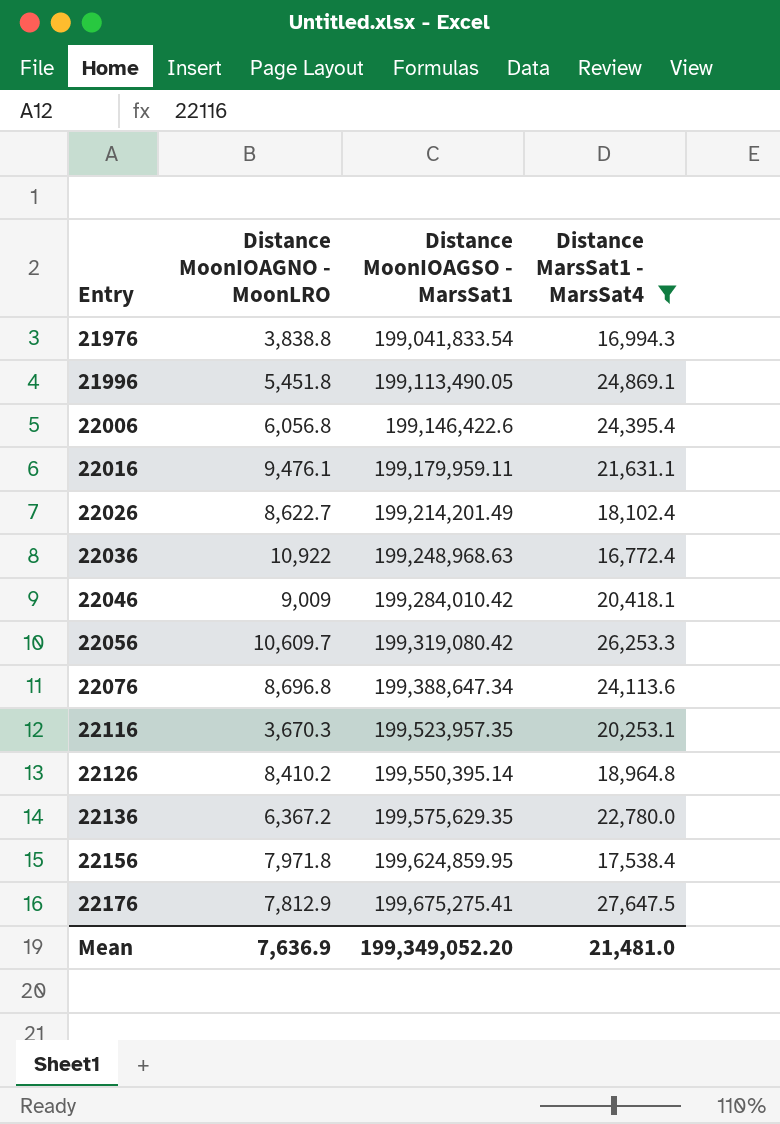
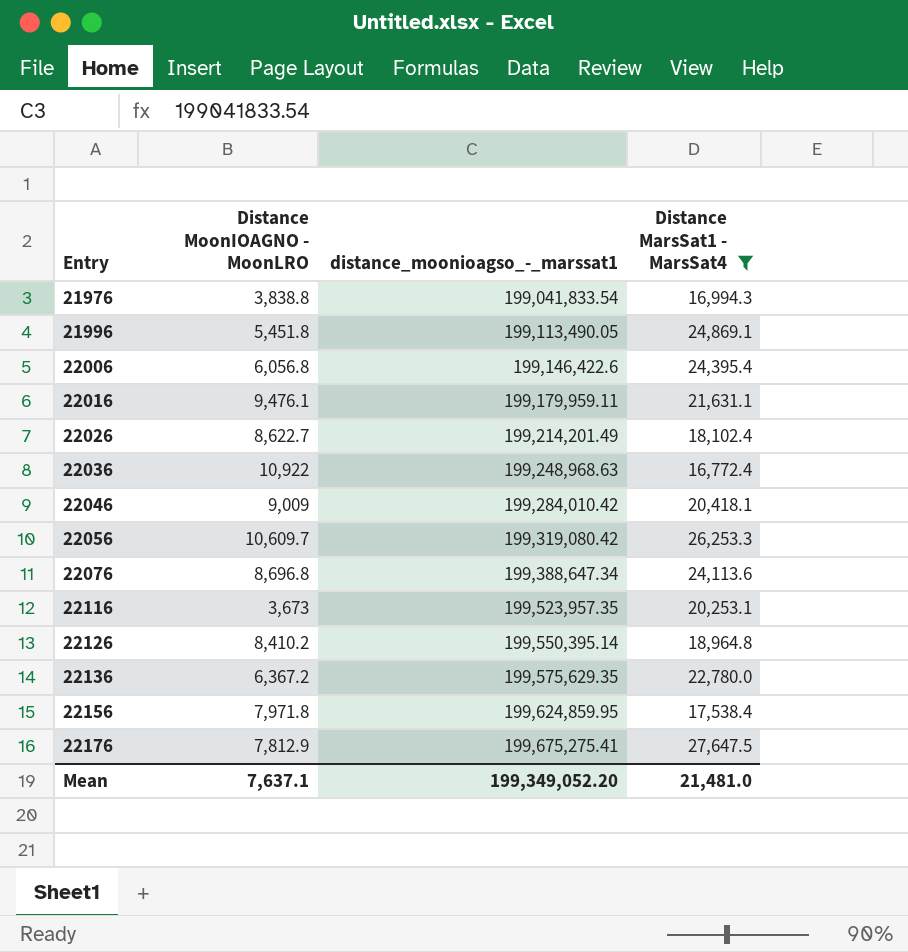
column name: Distance MoonIOAGSO - MarsSat1 -> distance_moonioagso_-_marssat1
22116 | Distance MoonIOAGNO - MoonLRO: 3,670.3 -> 3,673
Mean | Distance MoonIOAGNO - MoonLRO: 7,636.9 -> 7,637.1

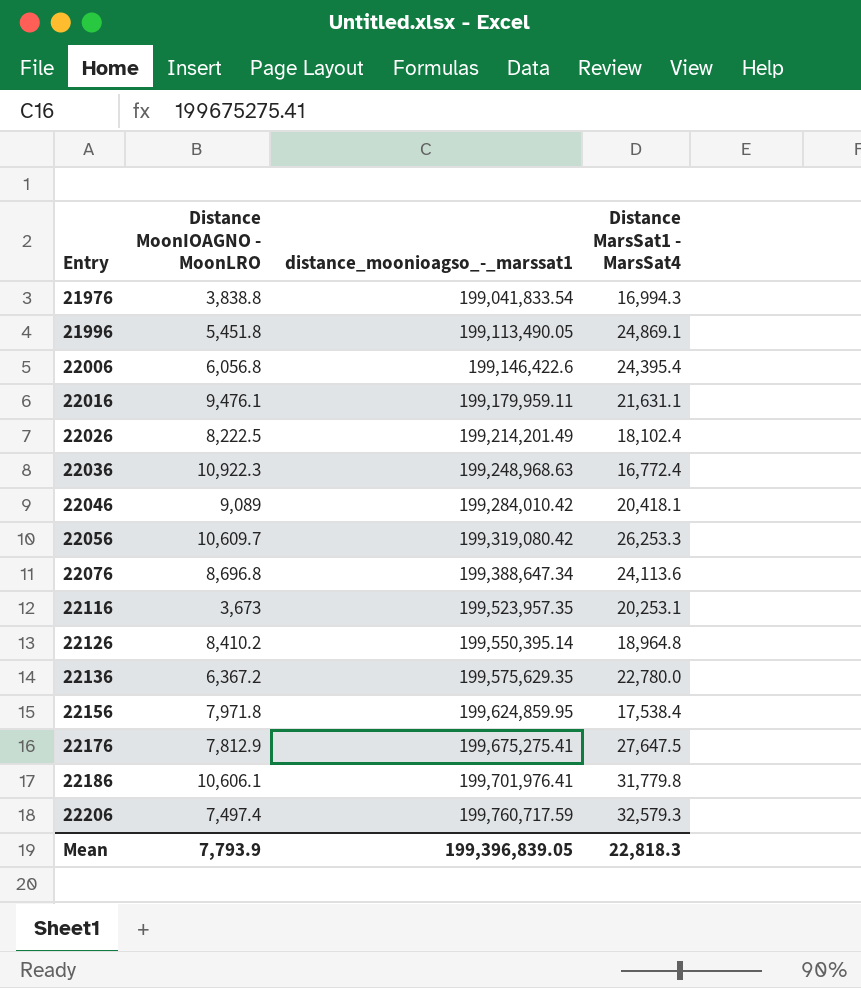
filter: Distance MarsSat1 - MarsSat4 <= 27,647.5 -> none
22026 | Distance MoonIOAGNO - MoonLRO: 8,622.7 -> 8,222.5
22036 | Distance MoonIOAGNO - MoonLRO: 10,922 -> 10,922.3
22046 | Distance MoonIOAGNO - MoonLRO: 9,009 -> 9,089
Mean | Distance MoonIOAGNO - MoonLRO: 7,637.1 -> 7,793.9
Mean | distance_moonioagso_-_marssat1: 199,349,052.20 -> 199,396,839.05
Mean | Distance MarsSat1 - MarsSat4: 21,481.0 -> 22,818.3

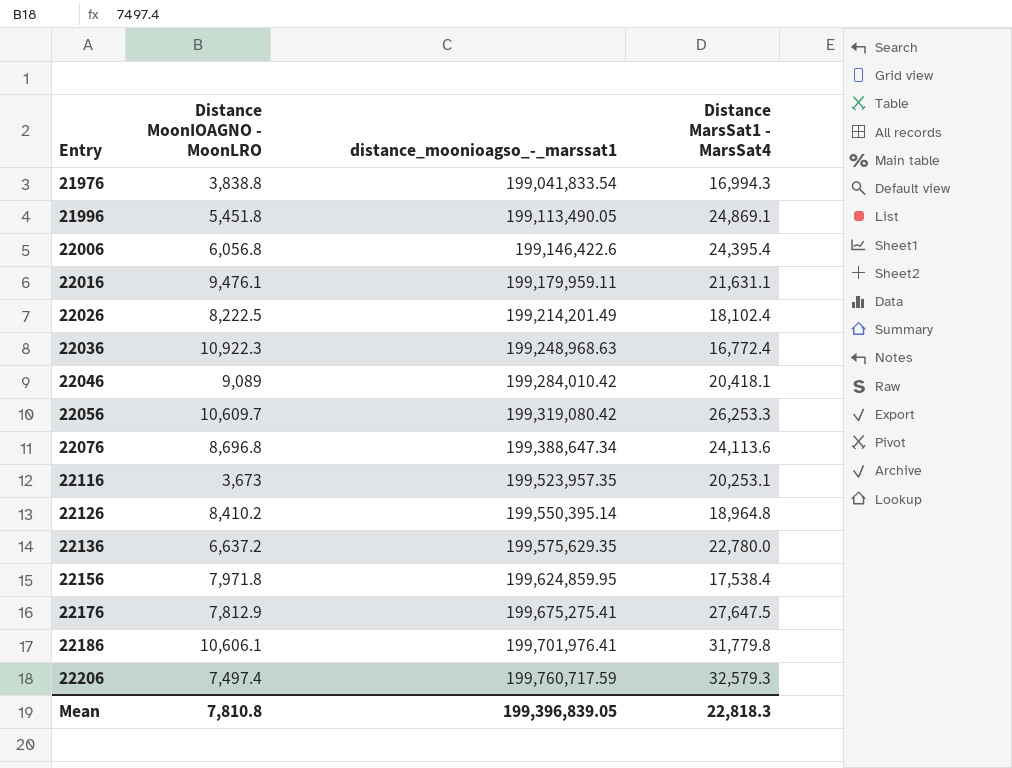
22136 | Distance MoonIOAGNO - MoonLRO: 6,367.2 -> 6,637.2
Mean | Distance MoonIOAGNO - MoonLRO: 7,793.9 -> 7,810.8

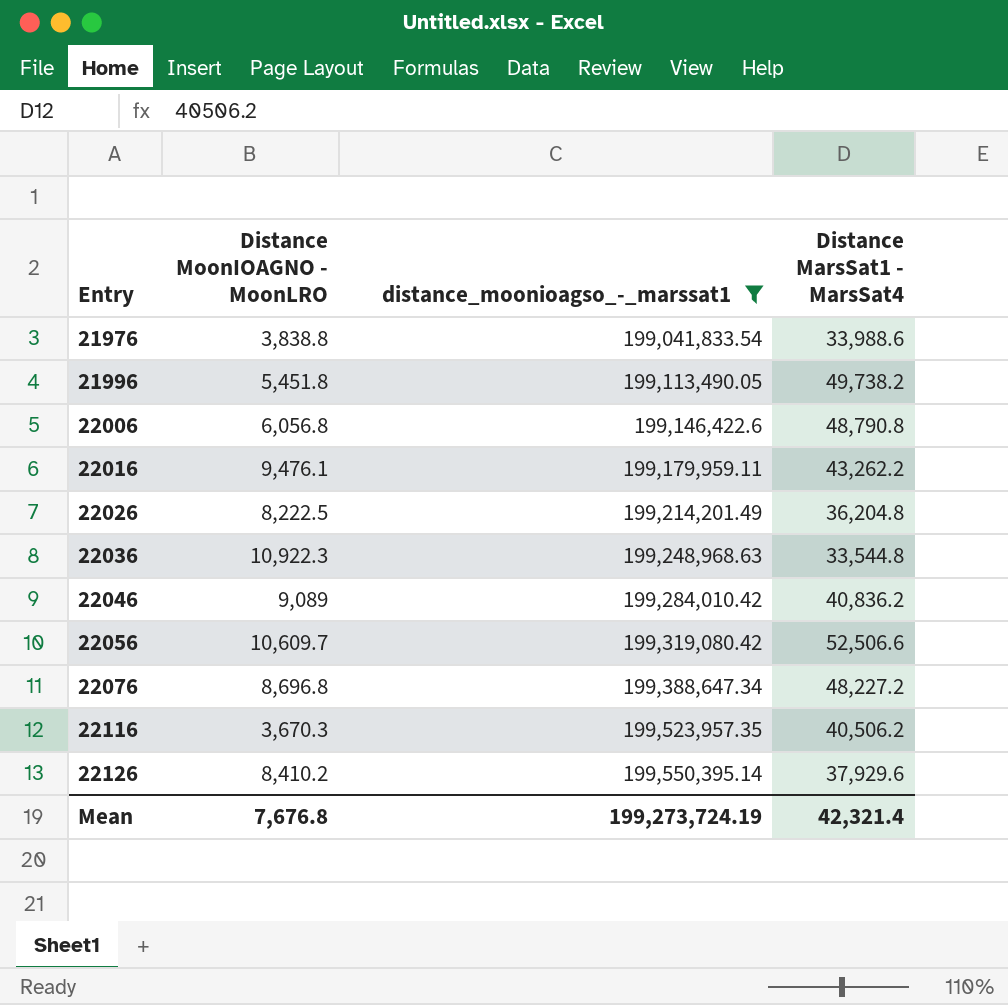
filter: none -> distance_moonioagso_-_marssat1 <= 199,550,395.14
21976 | Distance MarsSat1 - MarsSat4: 16,994.3 -> 33,988.6
21996 | Distance MarsSat1 - MarsSat4: 24,869.1 -> 49,738.2
22006 | Distance MarsSat1 - MarsSat4: 24,395.4 -> 48,790.8
22016 | Distance MarsSat1 - MarsSat4: 21,631.1 -> 43,262.2
22026 | Distance MarsSat1 - MarsSat4: 18,102.4 -> 36,204.8
22036 | Distance MarsSat1 - MarsSat4: 16,772.4 -> 33,544.8
22046 | Distance MarsSat1 - MarsSat4: 20,418.1 -> 40,836.2
22056 | Distance MarsSat1 - MarsSat4: 26,253.3 -> 52,506.6
22076 | Distance MarsSat1 - MarsSat4: 24,113.6 -> 48,227.2
22116 | Distance MoonIOAGNO - MoonLRO: 3,673 -> 3,670.3
22116 | Distance MarsSat1 - MarsSat4: 20,253.1 -> 40,506.2
22126 | Distance MarsSat1 - MarsSat4: 18,964.8 -> 37,929.6
Mean | Distance MoonIOAGNO - MoonLRO: 7,810.8 -> 7,676.8
Mean | distance_moonioagso_-_marssat1: 199,396,839.05 -> 199,273,724.19
Mean | Distance MarsSat1 - MarsSat4: 22,818.3 -> 42,321.4

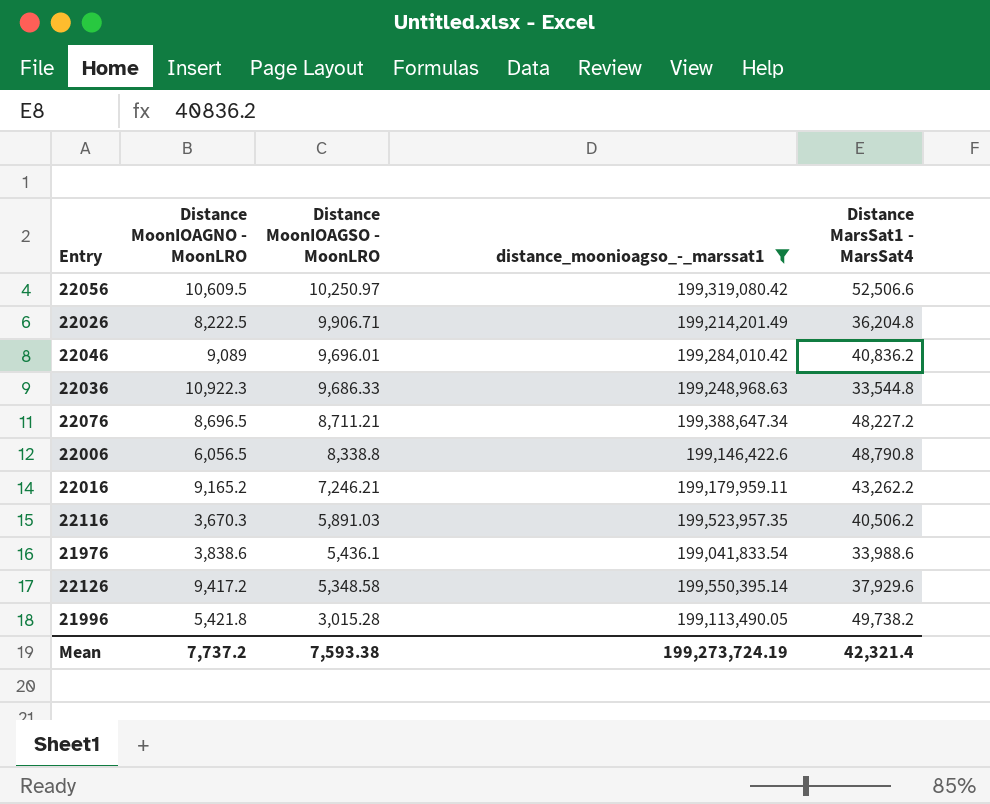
row order: Entry ascending -> Distance MoonIOAGSO - MoonLRO descending
column Distance MoonIOAGSO - MoonLRO | position: none -> 3
22056 | Distance MoonIOAGNO - MoonLRO: 10,609.7 -> 10,609.5
22076 | Distance MoonIOAGNO - MoonLRO: 8,696.8 -> 8,696.5
22006 | Distance MoonIOAGNO - MoonLRO: 6,056.8 -> 6,056.5
22016 | Distance MoonIOAGNO - MoonLRO: 9,476.1 -> 9,165.2
21976 | Distance MoonIOAGNO - MoonLRO: 3,838.8 -> 3,838.6
22126 | Distance MoonIOAGNO - MoonLRO: 8,410.2 -> 9,417.2
21996 | Distance MoonIOAGNO - MoonLRO: 5,451.8 -> 5,421.8
Mean | Distance MoonIOAGNO - MoonLRO: 7,676.8 -> 7,737.2

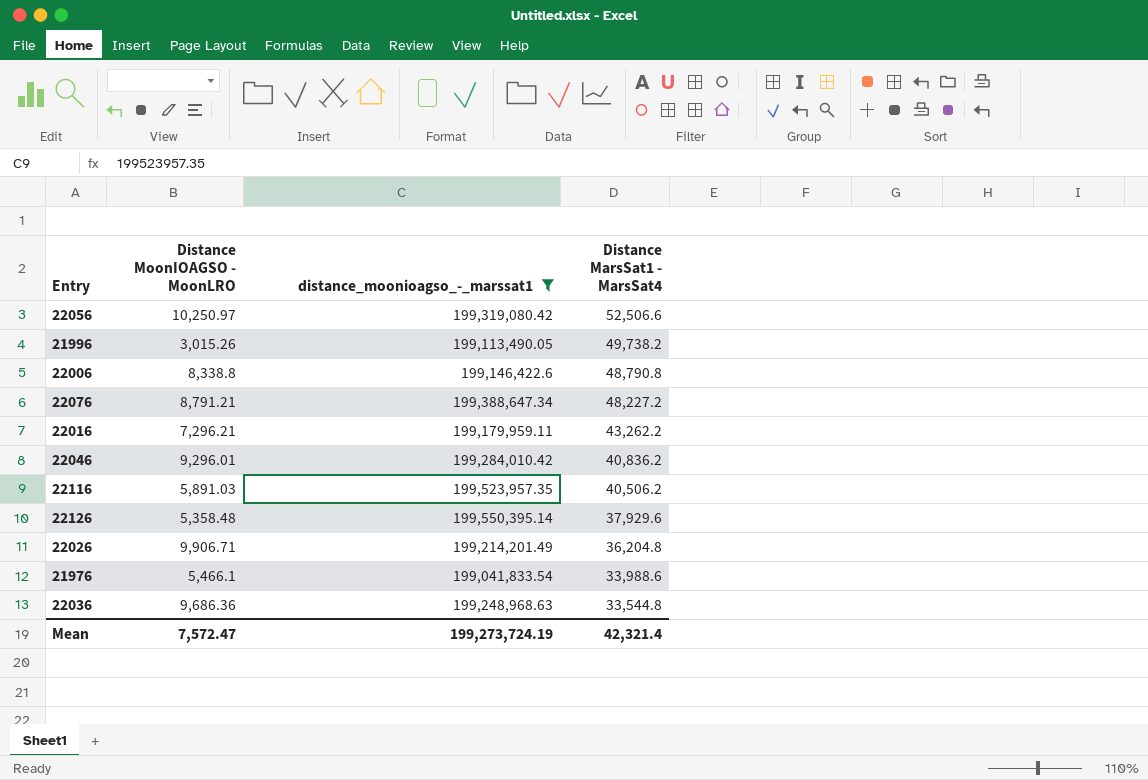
row order: Distance MoonIOAGSO - MoonLRO descending -> Distance MarsSat1 - MarsSat4 descending
column Distance MoonIOAGNO - MoonLRO | position: 2 -> none
21996 | Distance MoonIOAGSO - MoonLRO: 3,015.28 -> 3,015.26
22076 | Distance MoonIOAGSO - MoonLRO: 8,711.21 -> 8,791.21
22016 | Distance MoonIOAGSO - MoonLRO: 7,246.21 -> 7,296.21
22046 | Distance MoonIOAGSO - MoonLRO: 9,696.01 -> 9,296.01
22126 | Distance MoonIOAGSO - MoonLRO: 5,348.58 -> 5,358.48
21976 | Distance MoonIOAGSO - MoonLRO: 5,436.1 -> 5,466.1
22036 | Distance MoonIOAGSO - MoonLRO: 9,686.33 -> 9,686.36
Mean | Distance MoonIOAGSO - MoonLRO: 7,593.38 -> 7,572.47

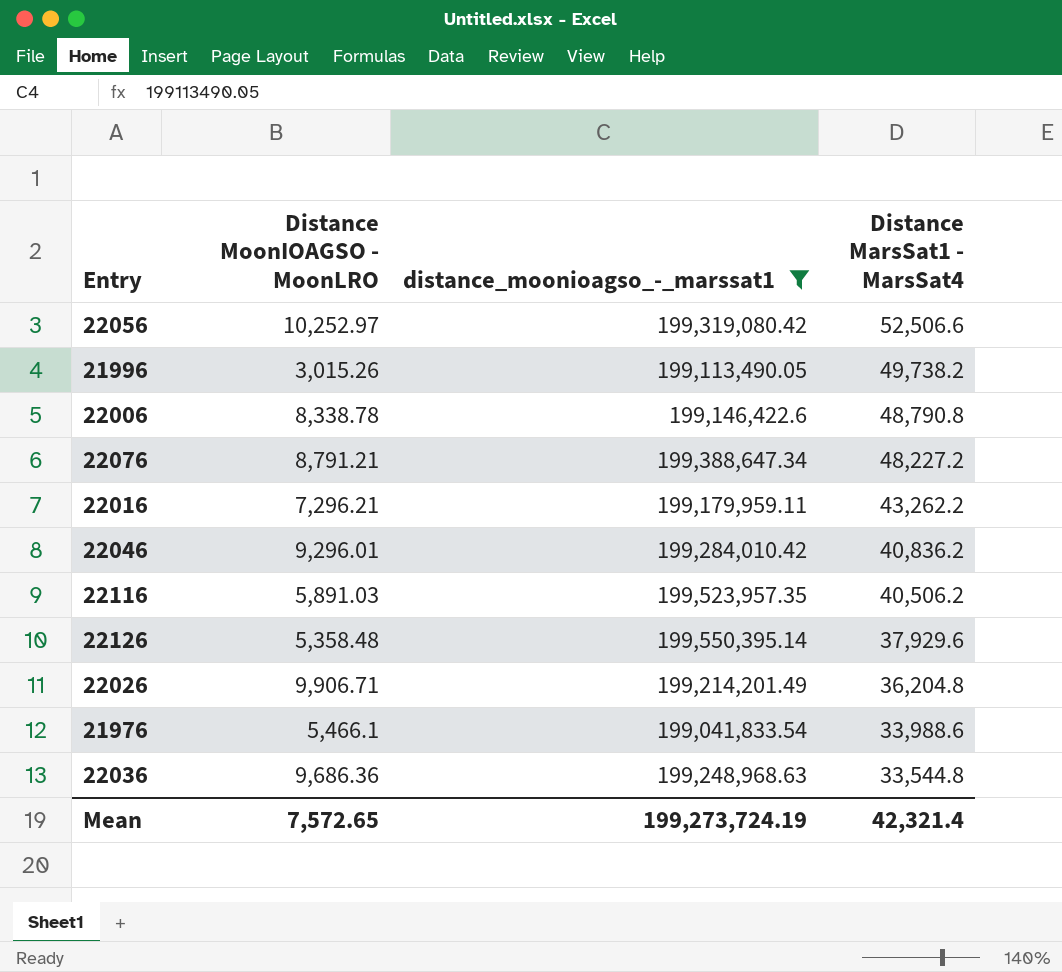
22056 | Distance MoonIOAGSO - MoonLRO: 10,250.97 -> 10,252.97
22006 | Distance MoonIOAGSO - MoonLRO: 8,338.8 -> 8,338.78
Mean | Distance MoonIOAGSO - MoonLRO: 7,572.47 -> 7,572.65

